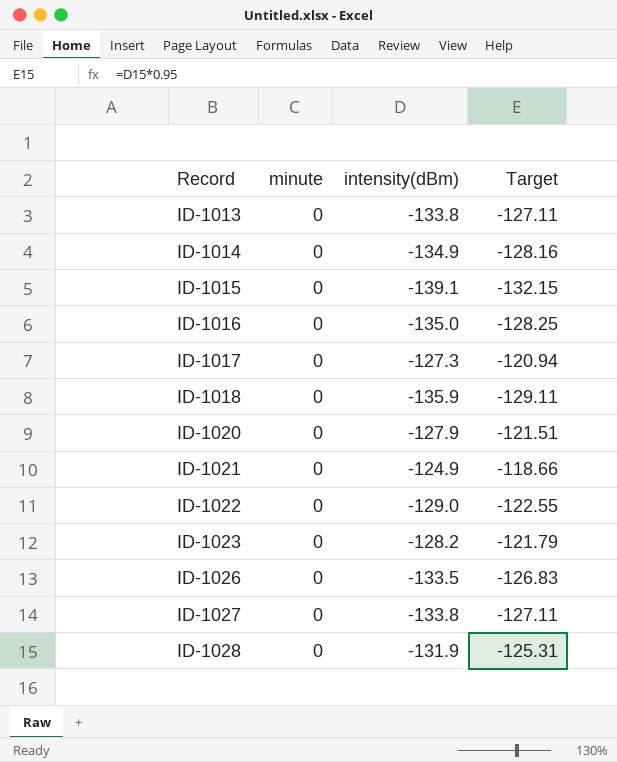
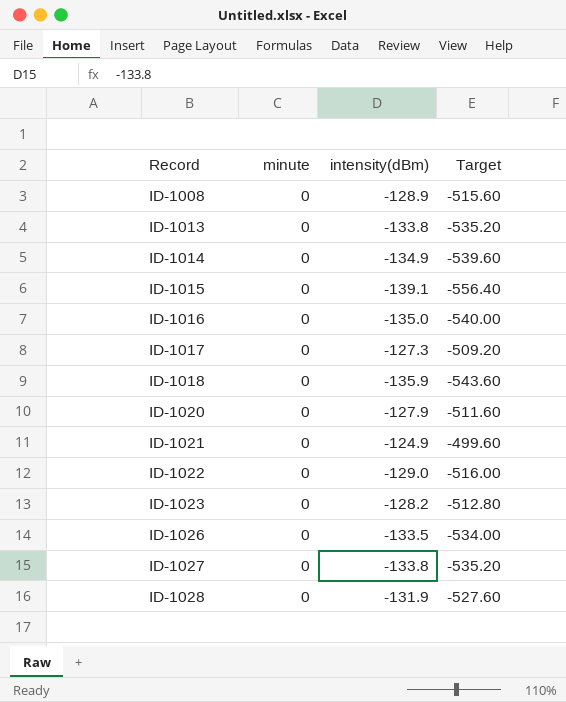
column Target | formula: [intensity(dBm)] * 0.95 -> [intensity(dBm)] * 4
row ID-1008: none -> 0 | -128.9 | -515.60

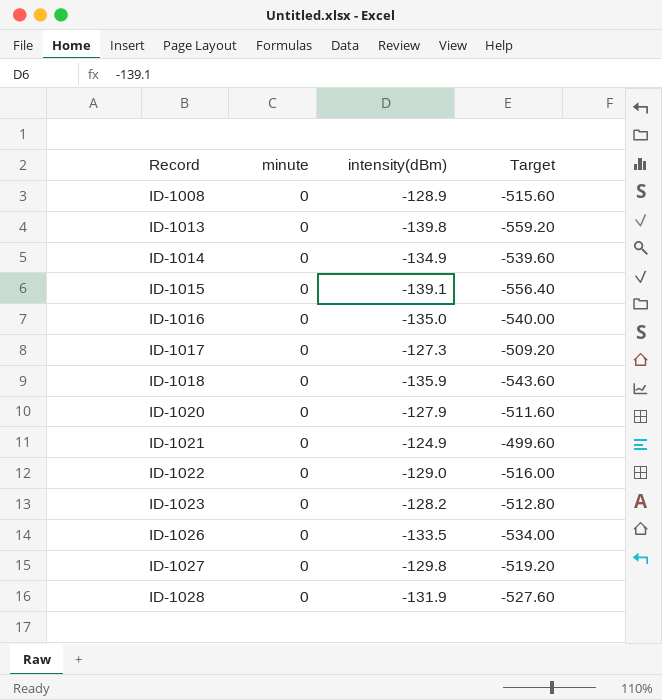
ID-1013 | intensity(dBm): -133.8 -> -139.8
ID-1013 | Target: -535.20 -> -559.20
ID-1027 | intensity(dBm): -133.8 -> -129.8
ID-1027 | Target: -535.20 -> -519.20

